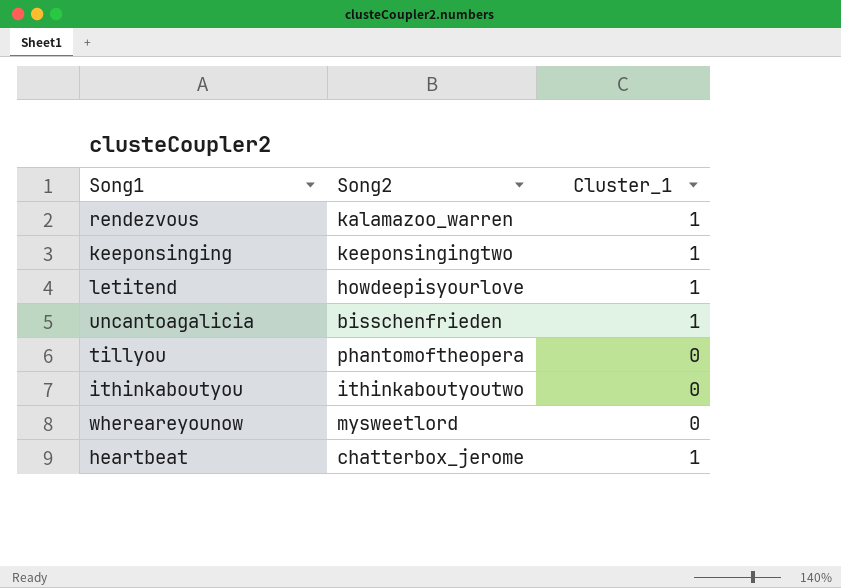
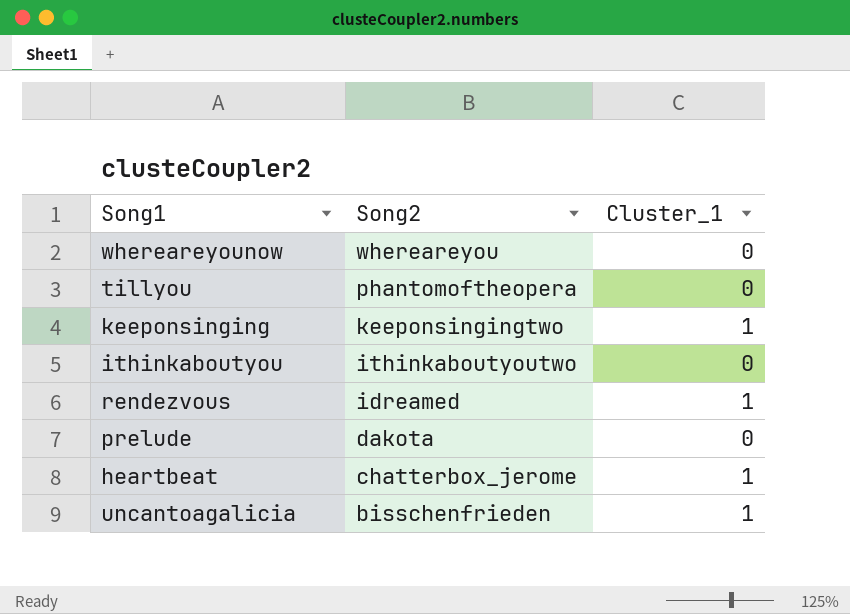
row order: none -> Song2 descending
row letitend: howdeepisyourlove | 1 -> none
whereareyounow | Song2: mysweetlord -> whereareyou
rendezvous | Song2: kalamazoo_warren -> idreamed
row prelude: none -> dakota | 0

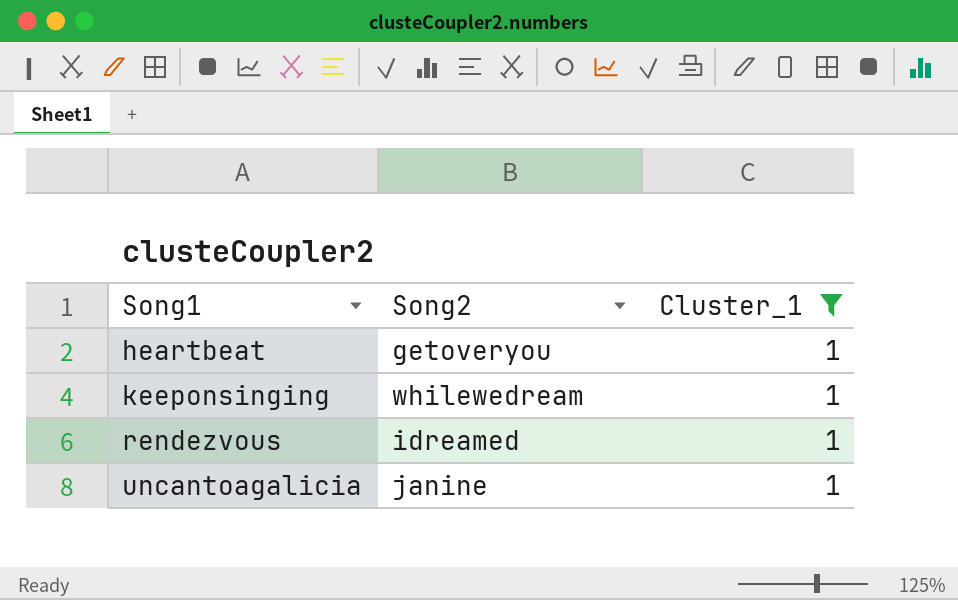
filter: none -> Cluster_1 = 1
row order: Song2 descending -> Song1 ascending
heartbeat | Song2: chatterbox_jerome -> getoveryou
keeponsinging | Song2: keeponsingingtwo -> whilewedream
uncantoagalicia | Song2: bisschenfrieden -> janine

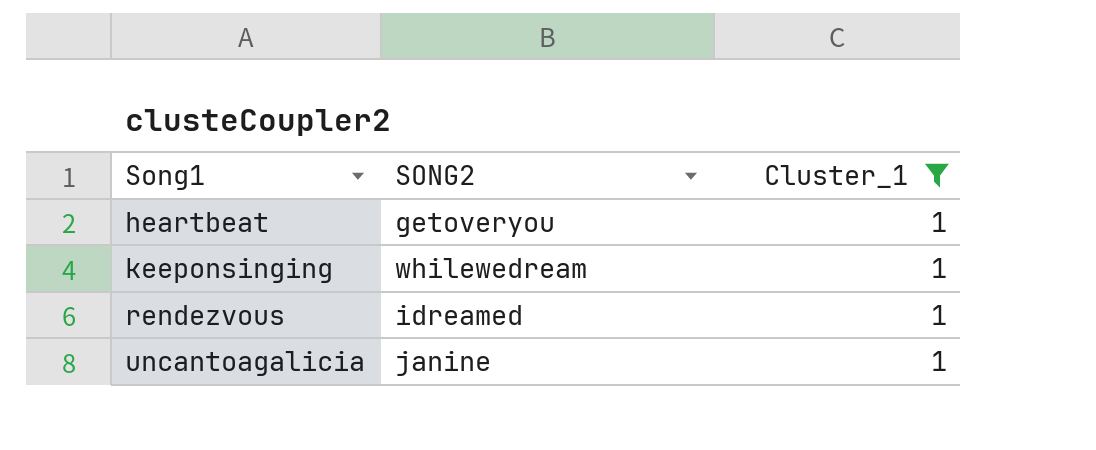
column name: Song2 -> SONG2

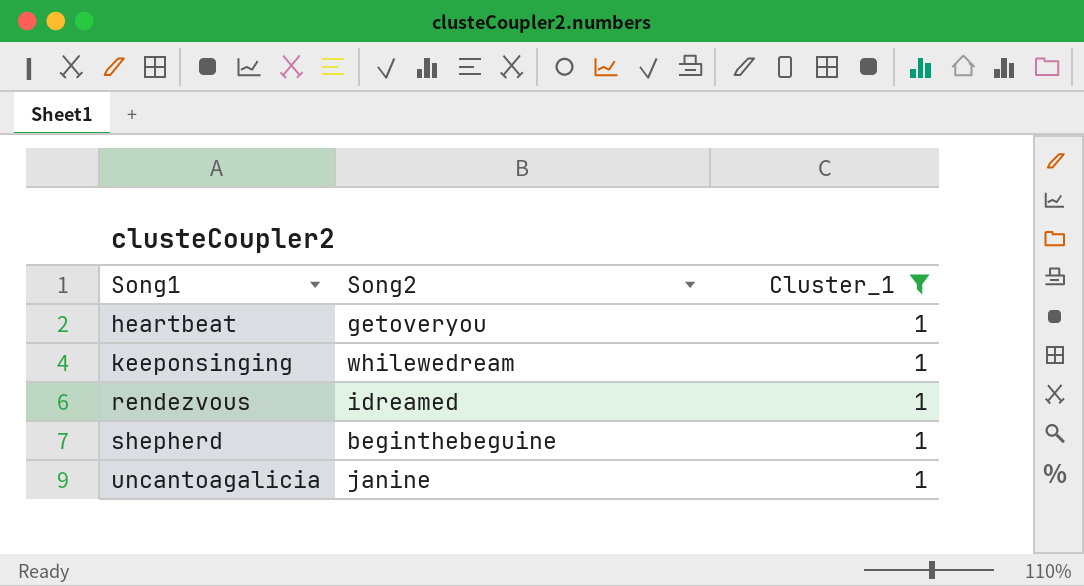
column name: SONG2 -> Song2
row shepherd: none -> beginthebeguine | 1

